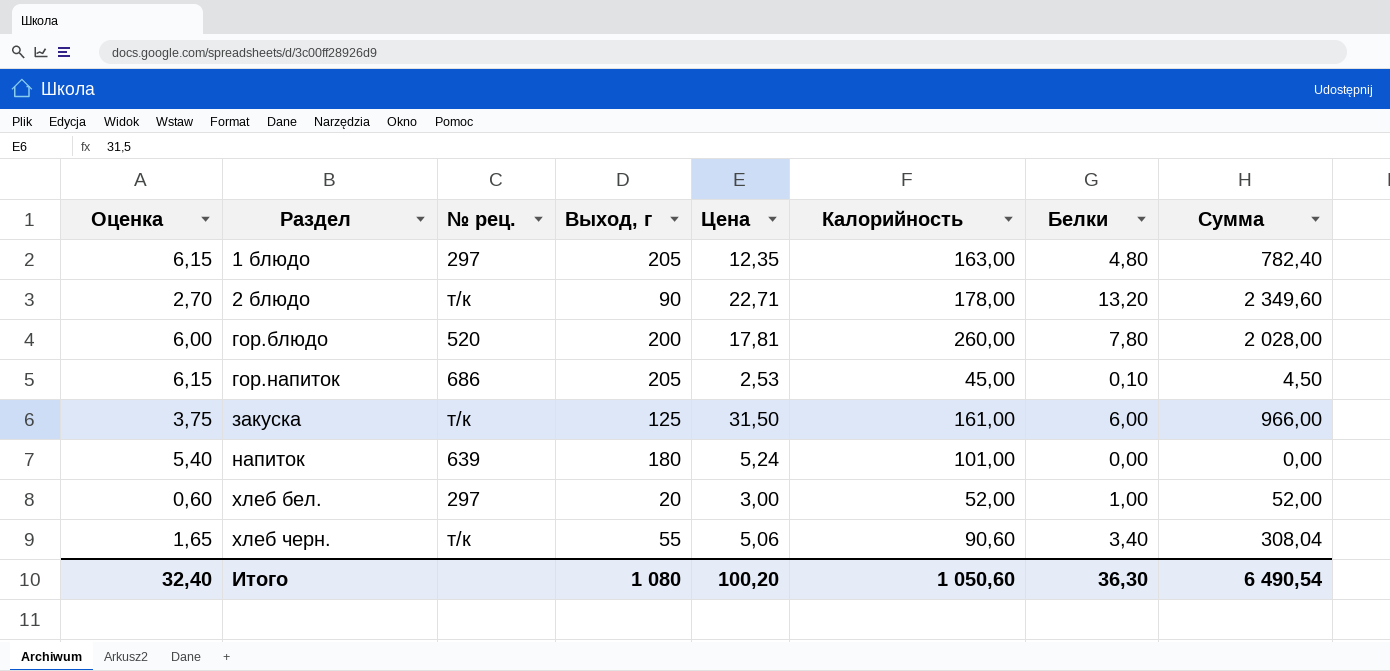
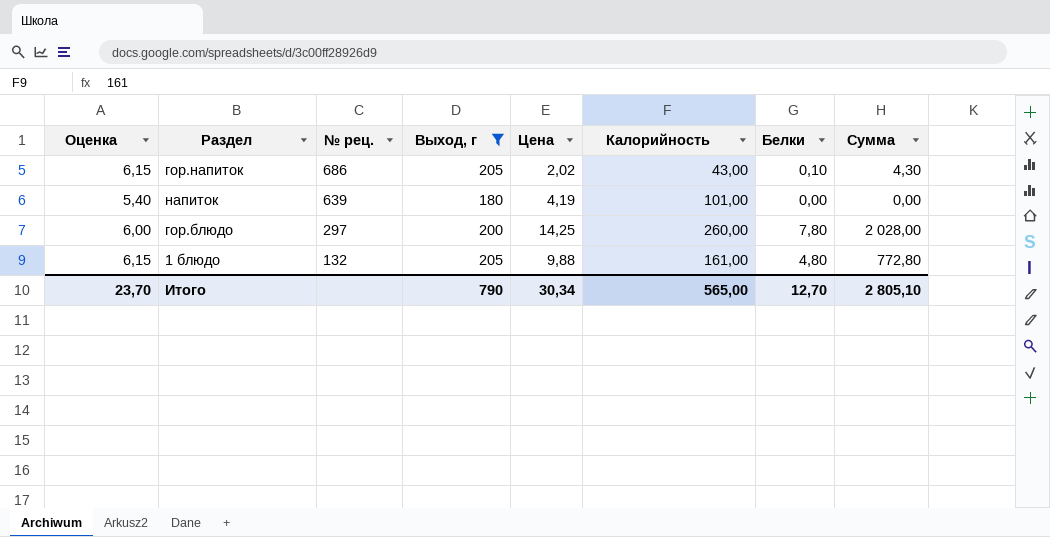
filter: none -> Выход, г >= 180
row order: Раздел ascending -> № рец. descending
гор.напиток | Цена: 2,53 -> 2,02
гор.напиток | Калорийность: 45,00 -> 43,00
гор.напиток | Сумма: 4,50 -> 4,30
напиток | Цена: 5,24 -> 4,19
гор.блюдо | № рец.: 520 -> 297
гор.блюдо | Цена: 17,81 -> 14,25
1 блюдо | № рец.: 297 -> 132
1 блюдо | Цена: 12,35 -> 9,88
1 блюдо | Калорийность: 163,00 -> 161,00
1 блюдо | Сумма: 782,40 -> 772,80
Итого | Оценка: 32,40 -> 23,70
Итого | Выход, г: 1 080 -> 790
Итого | Цена: 100,20 -> 30,34
Итого | Калорийность: 1 050,60 -> 565,00
Итого | Белки: 36,30 -> 12,70
Итого | Сумма: 6 490,54 -> 2 805,10

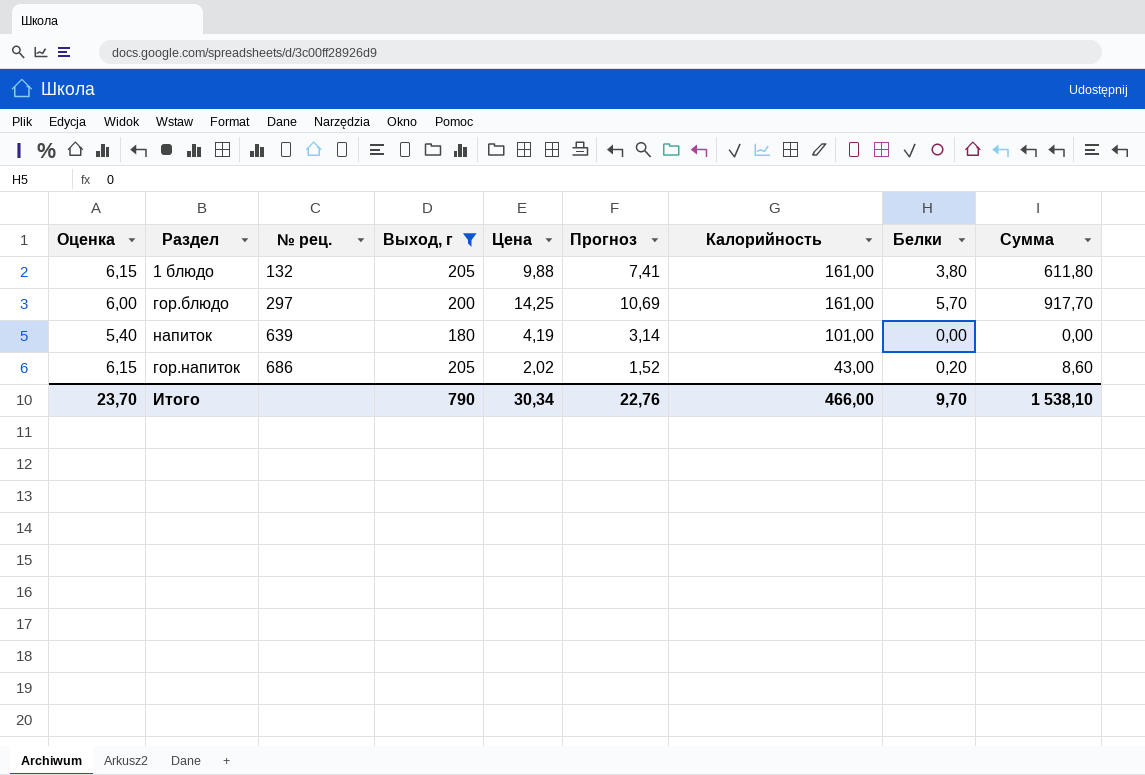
row order: № рец. descending -> № рец. ascending
column Прогноз | formula: none -> [Цена] * 0,75
1 блюдо | Белки: 4,80 -> 3,80
1 блюдо | Сумма: 772,80 -> 611,80
гор.блюдо | Калорийность: 260,00 -> 161,00
гор.блюдо | Белки: 7,80 -> 5,70
гор.блюдо | Сумма: 2 028,00 -> 917,70
гор.напиток | Белки: 0,10 -> 0,20
гор.напиток | Сумма: 4,30 -> 8,60
Итого | Калорийность: 565,00 -> 466,00
Итого | Белки: 12,70 -> 9,70
Итого | Сумма: 2 805,10 -> 1 538,10

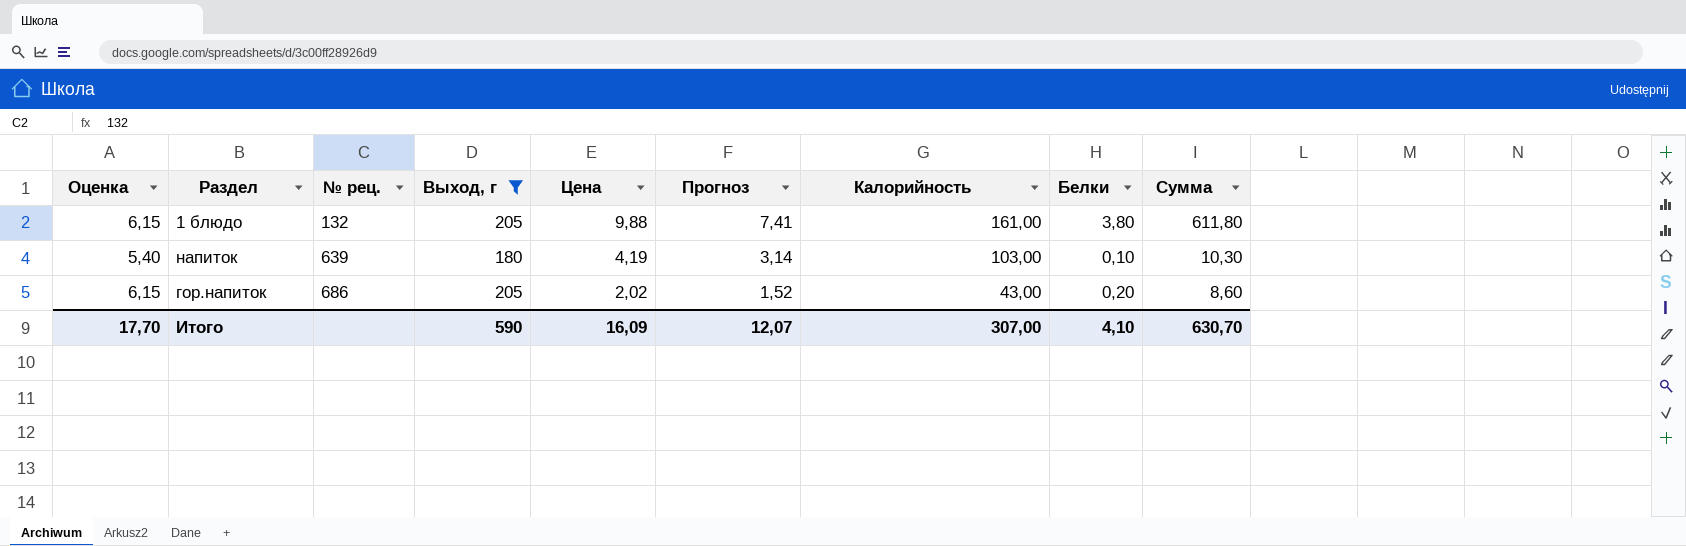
row гор.блюдо: 6,00 | 297 | 200 | 14,25 | 10,69 | 161,00 | 5,70 | 917,70 -> none
напиток | Калорийность: 101,00 -> 103,00
напиток | Белки: 0,00 -> 0,10
напиток | Сумма: 0,00 -> 10,30
Итого | Оценка: 23,70 -> 17,70
Итого | Выход, г: 790 -> 590
Итого | Цена: 30,34 -> 16,09
Итого | Прогноз: 22,76 -> 12,07
Итого | Калорийность: 466,00 -> 307,00
Итого | Белки: 9,70 -> 4,10
Итого | Сумма: 1 538,10 -> 630,70

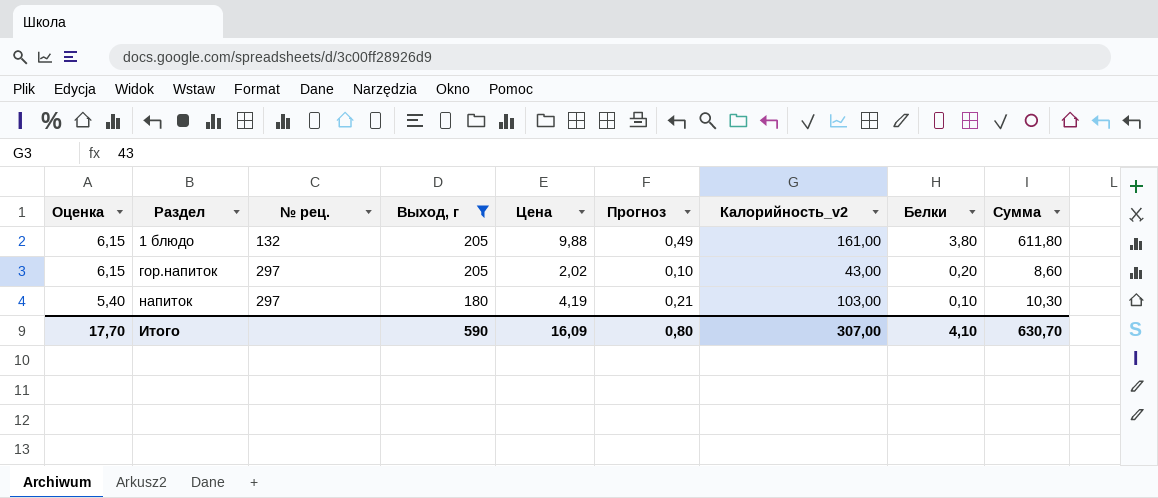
row order: № рец. ascending -> Оценка descending
column Прогноз | formula: [Цена] * 0,75 -> [Цена] * 0,05
column name: Калорийность -> Калорийность_v2
гор.напиток | № рец.: 686 -> 297
напиток | № рец.: 639 -> 297
Итого | Прогноз: 12,07 -> 0,80

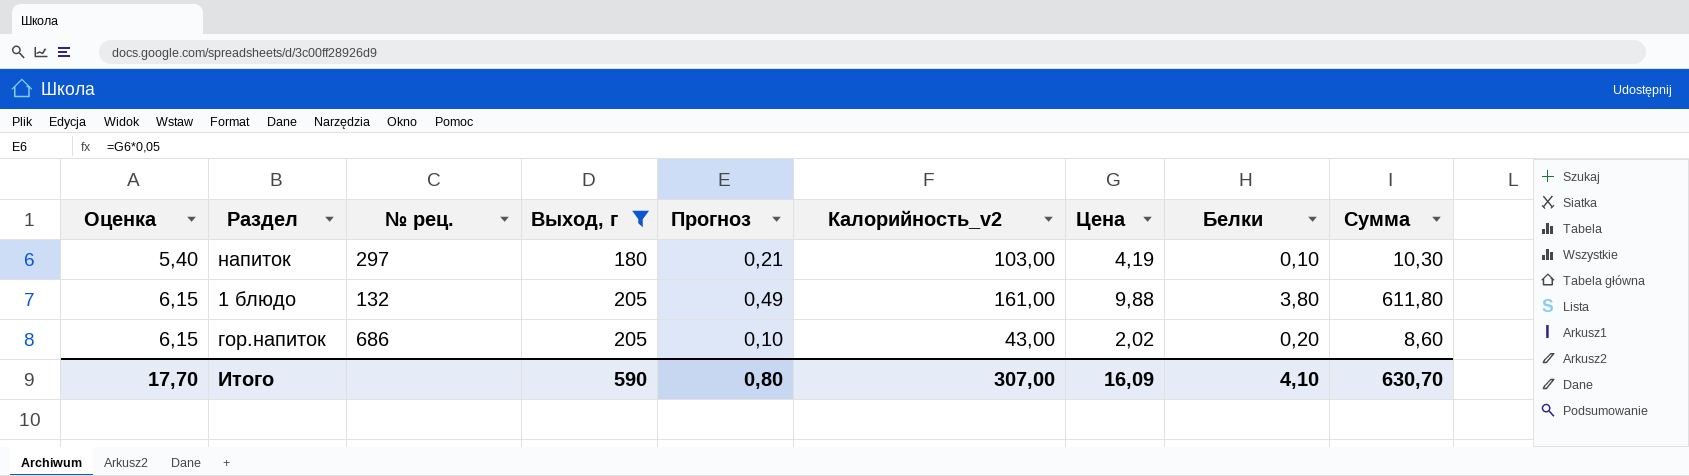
row order: Оценка descending -> Оценка ascending
column Цена | position: 5 -> 7
гор.напиток | № рец.: 297 -> 686

